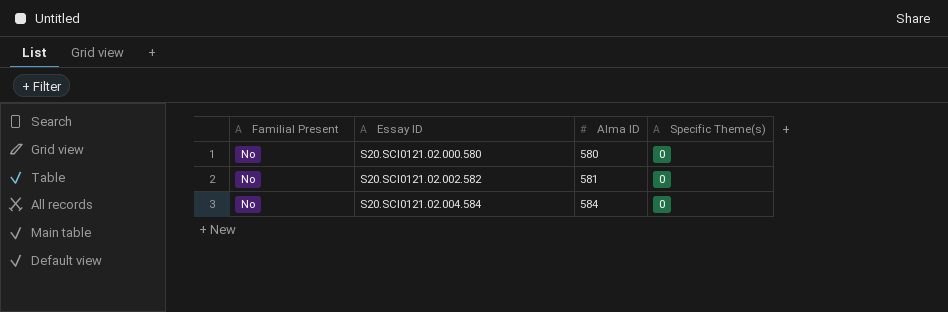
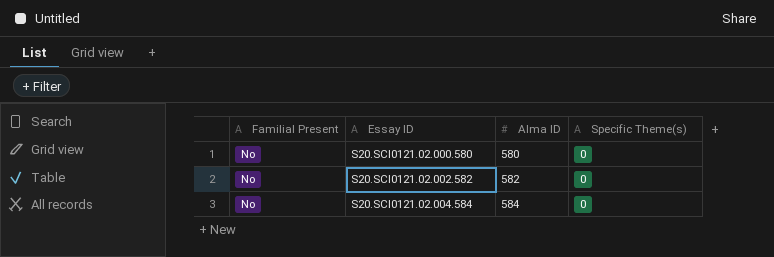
S20.SCI0121.02.002.582 | Alma ID: 581 -> 582

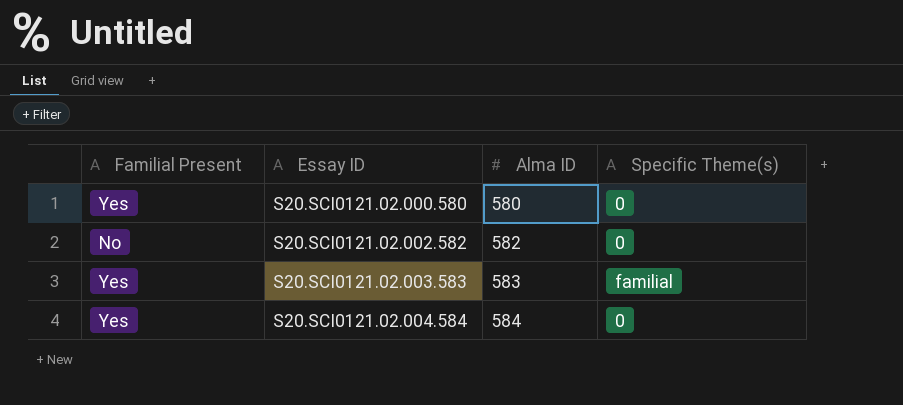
S20.SCI0121.02.000.580 | Familial Present: No -> Yes
row S20.SCI0121.02.003.583: none -> Yes | 583 | familial
S20.SCI0121.02.004.584 | Familial Present: No -> Yes

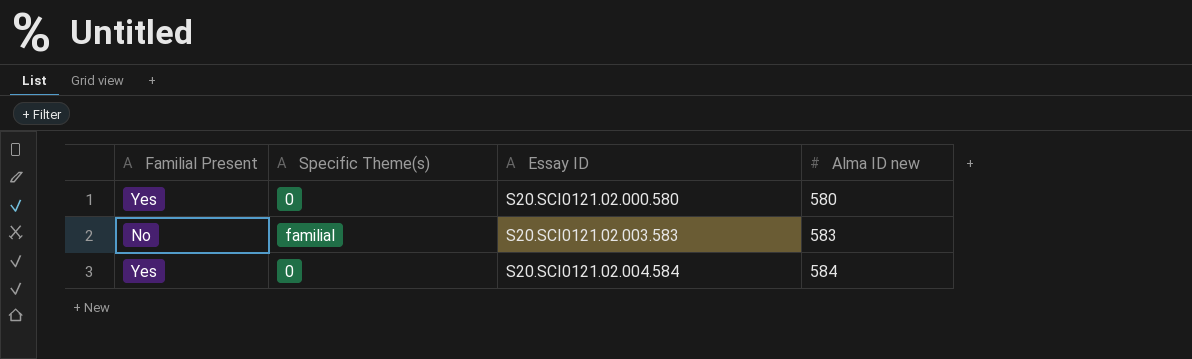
column Specific Theme(s) | position: 4 -> 2
column name: Alma ID -> Alma ID new
row S20.SCI0121.02.002.582: No | 582 | 0 -> none
S20.SCI0121.02.003.583 | Familial Present: Yes -> No

